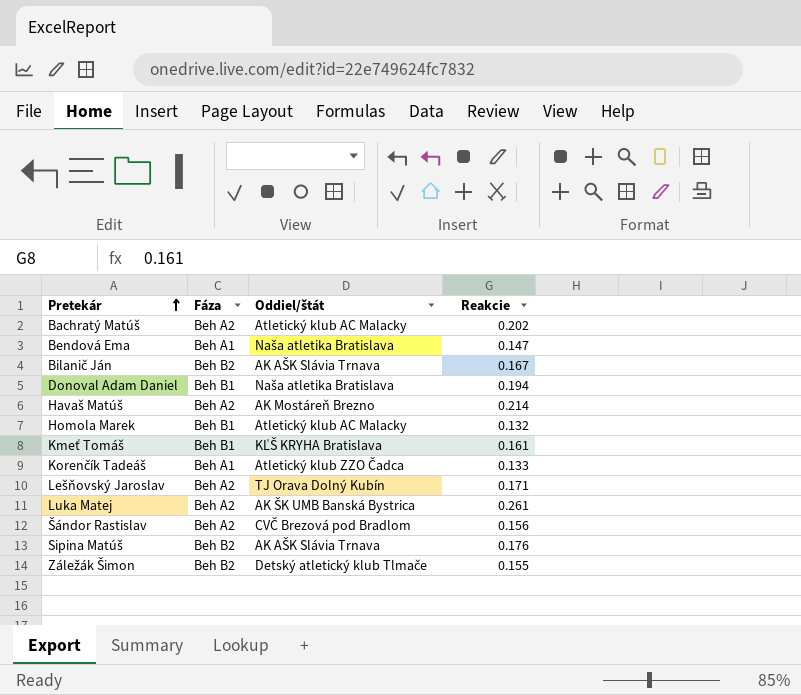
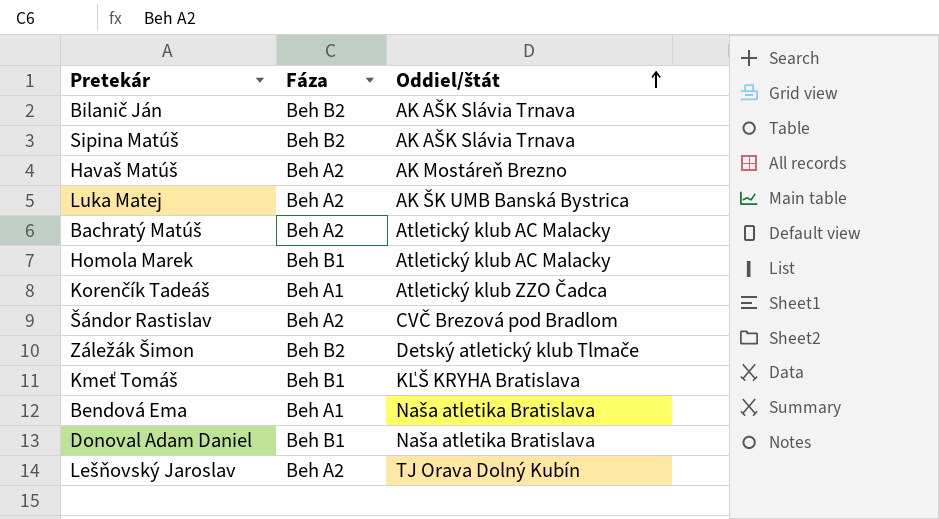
row order: Pretekár ascending -> Oddiel/štát ascending
column Reakcie | position: 4 -> none

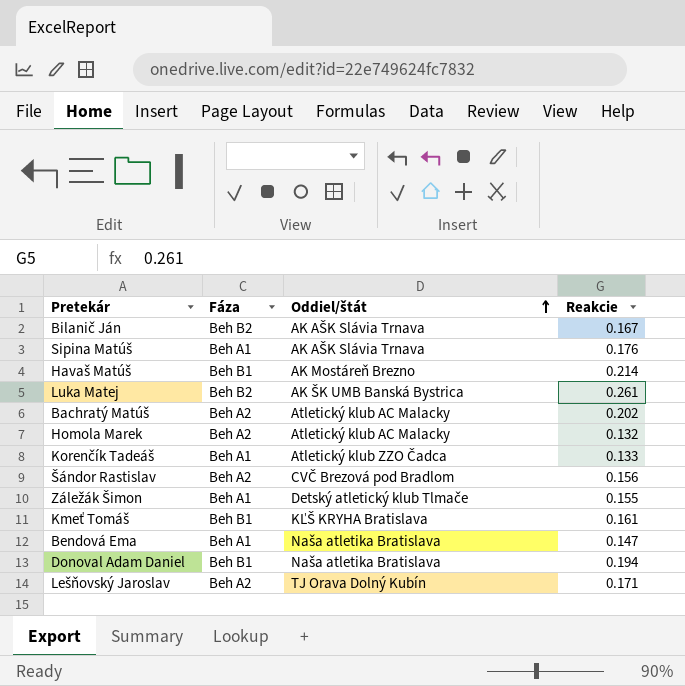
column Reakcie | position: none -> 4
Sipina Matúš | Fáza: Beh B2 -> Beh A1
Havaš Matúš | Fáza: Beh A2 -> Beh B1
Luka Matej | Fáza: Beh A2 -> Beh B2
Homola Marek | Fáza: Beh B1 -> Beh A2
Záležák Šimon | Fáza: Beh B2 -> Beh A1

